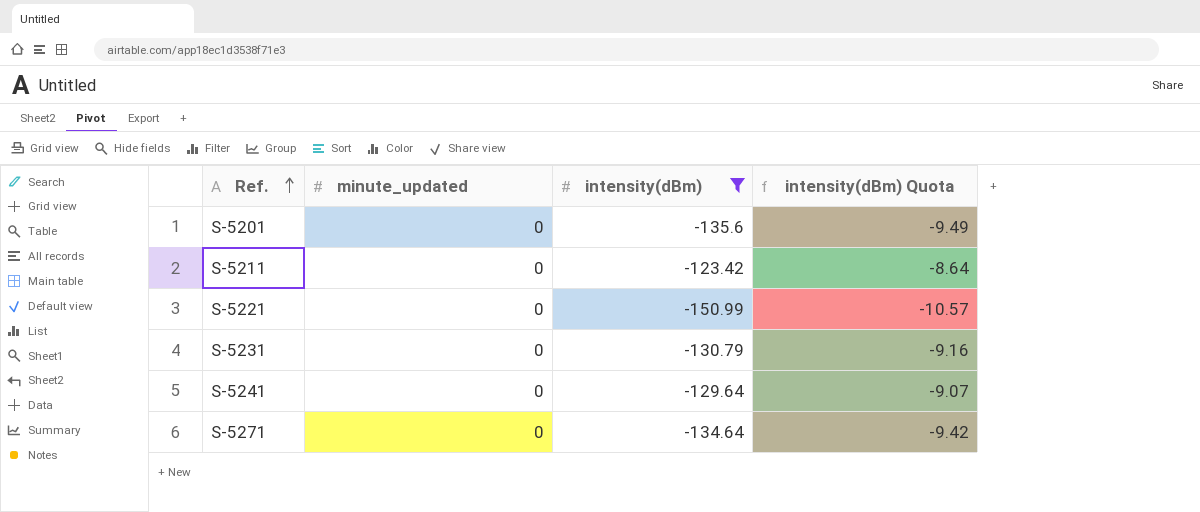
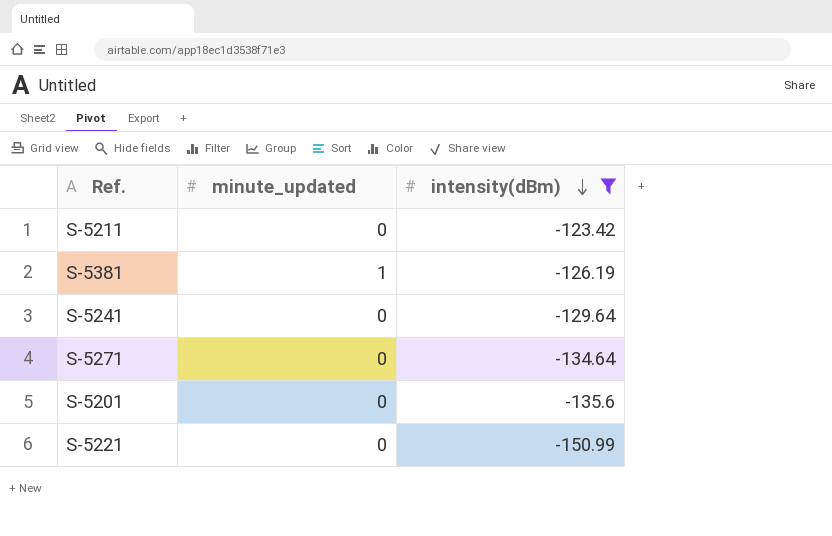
row order: Ref. ascending -> intensity(dBm) descending
column intensity(dBm) Quota | formula: [intensity(dBm)] * 0.07 -> none
row S-5231: 0 | -130.79 | -9.16 -> none
row S-5381: none -> 1 | -126.19

